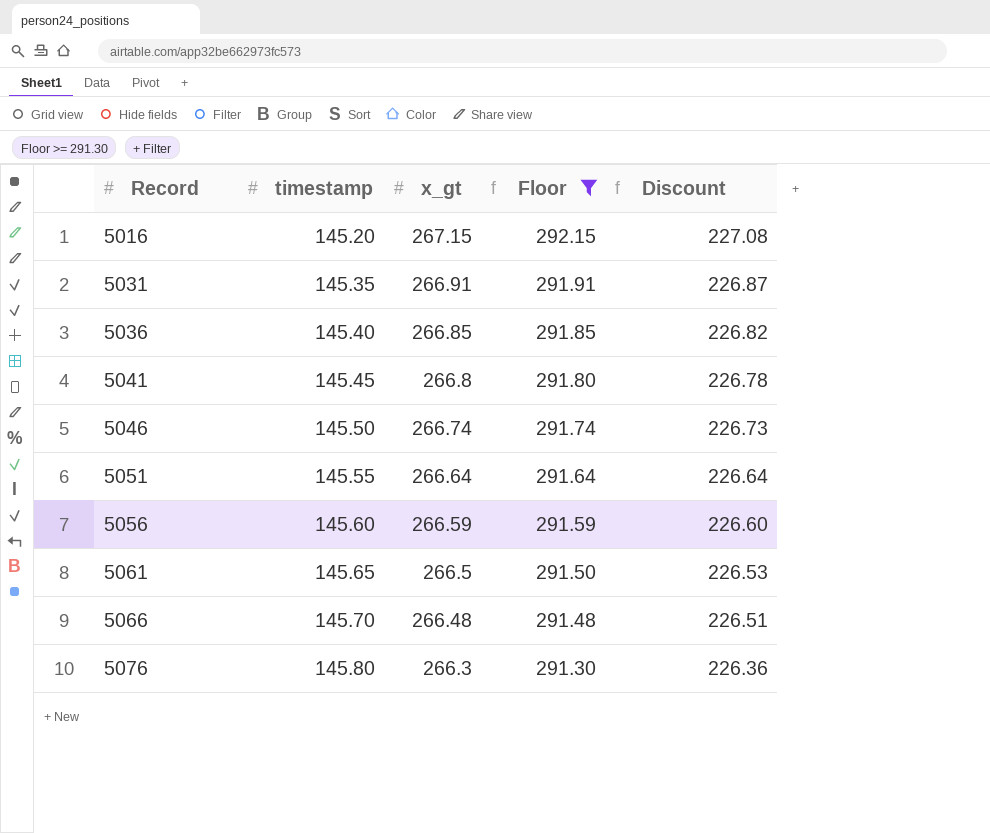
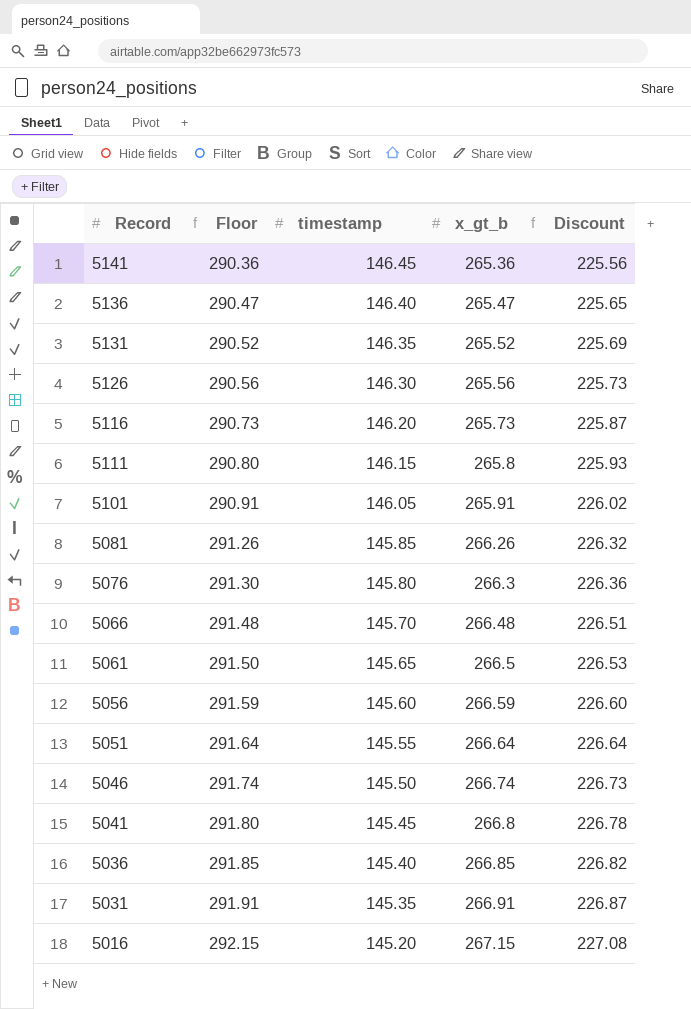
filter: Floor >= 291.30 -> none
row order: Record ascending -> Record descending
column Floor | position: 4 -> 2
column name: x_gt -> x_gt_b

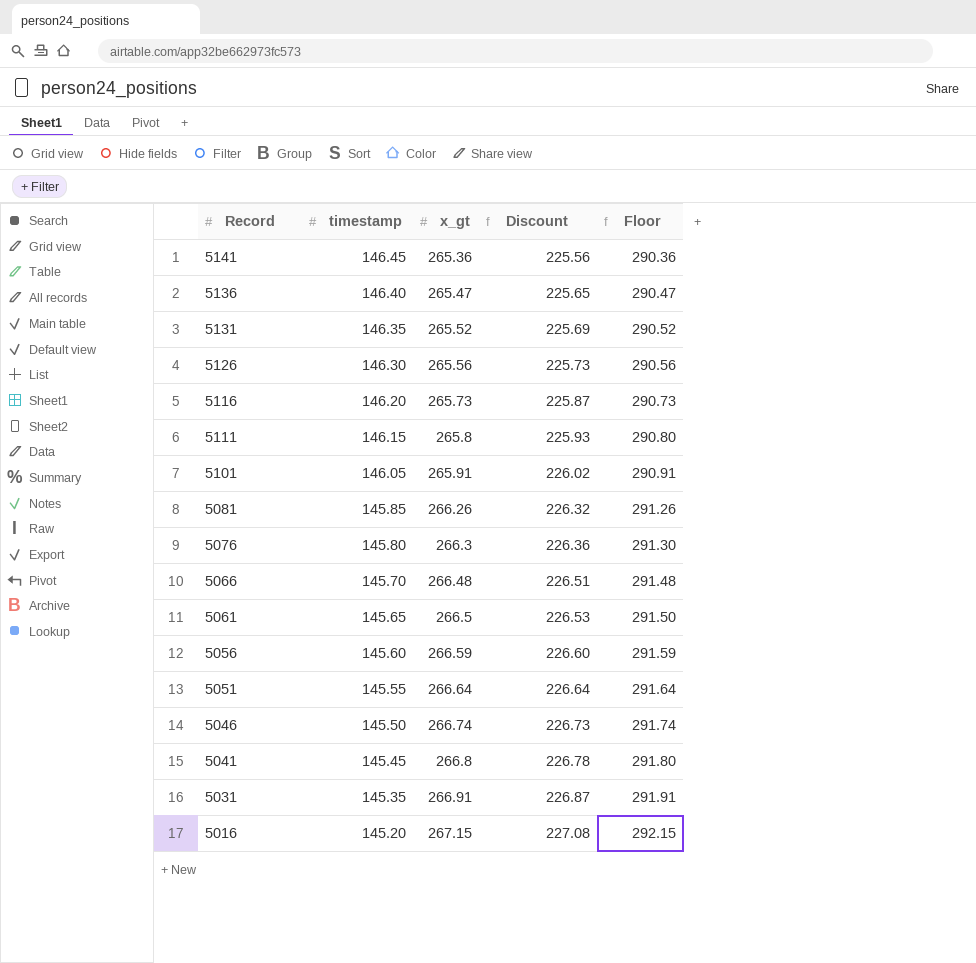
column name: x_gt_b -> x_gt
column Floor | position: 2 -> 5
row 5036: 291.85 | 145.40 | 266.85 | 226.82 -> none

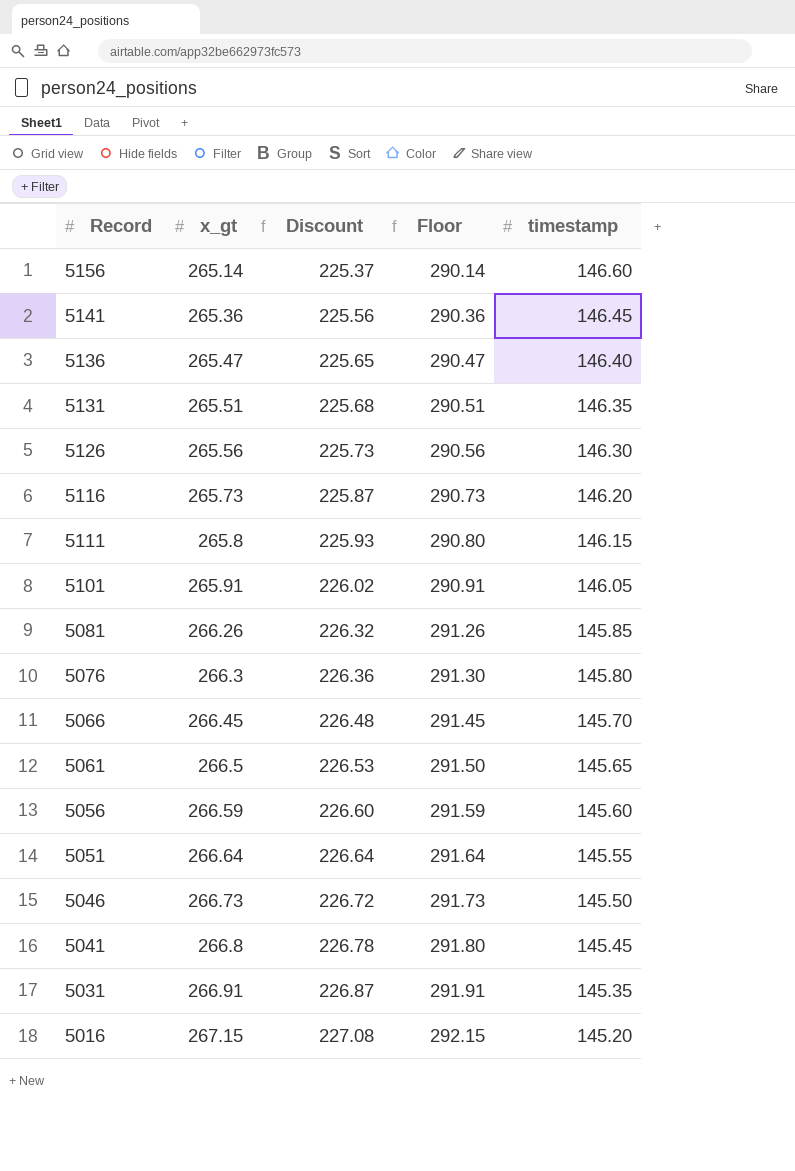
column timestamp | position: 2 -> 5
row 5156: none -> 265.14 | 225.37 | 290.14 | 146.60
5131 | x_gt: 265.52 -> 265.51
5131 | Discount: 225.69 -> 225.68
5131 | Floor: 290.52 -> 290.51
5066 | x_gt: 266.48 -> 266.45
5066 | Discount: 226.51 -> 226.48
5066 | Floor: 291.48 -> 291.45
5046 | x_gt: 266.74 -> 266.73
5046 | Discount: 226.73 -> 226.72
5046 | Floor: 291.74 -> 291.73

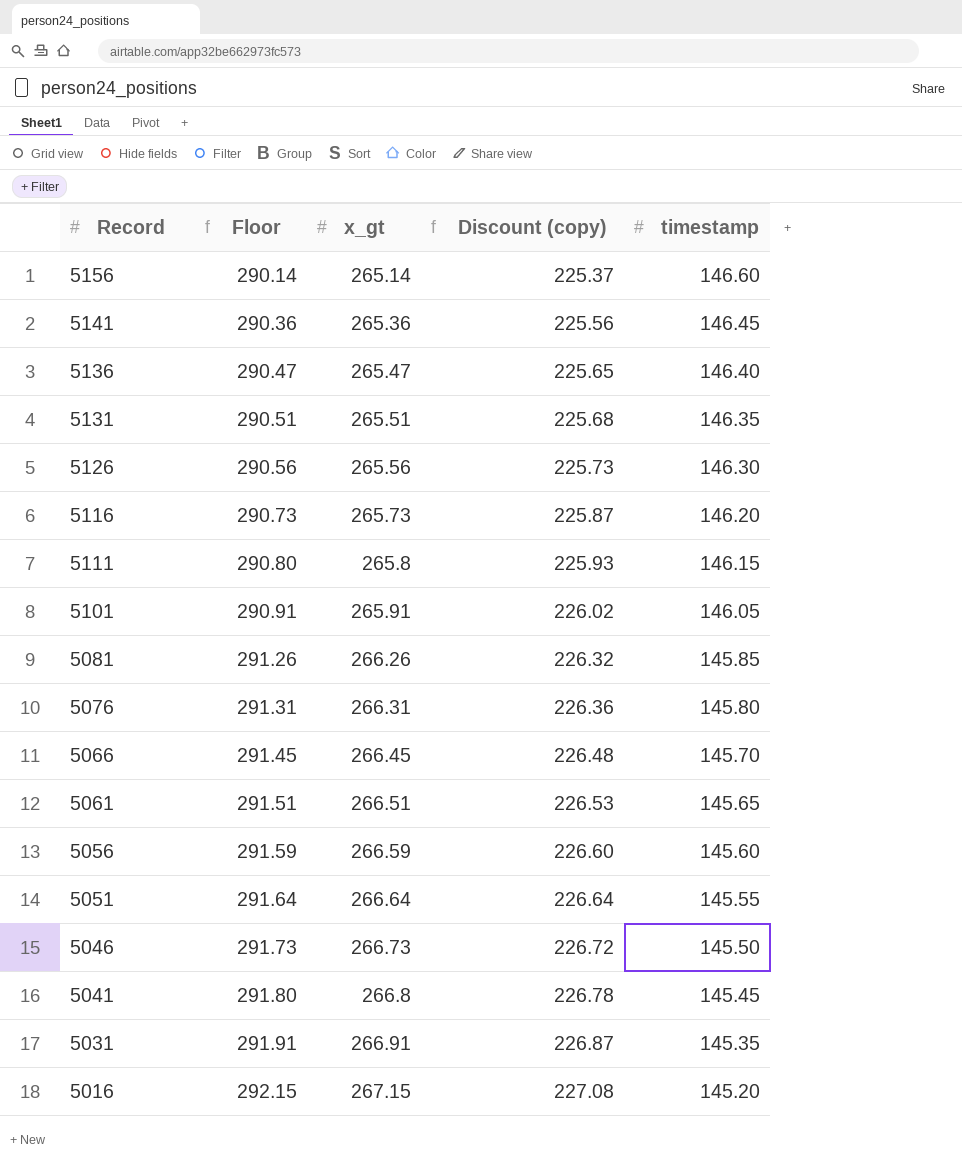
column Floor | position: 4 -> 2
column name: Discount -> Discount (copy)
5076 | Floor: 291.30 -> 291.31
5076 | x_gt: 266.3 -> 266.31
5061 | Floor: 291.50 -> 291.51
5061 | x_gt: 266.5 -> 266.51

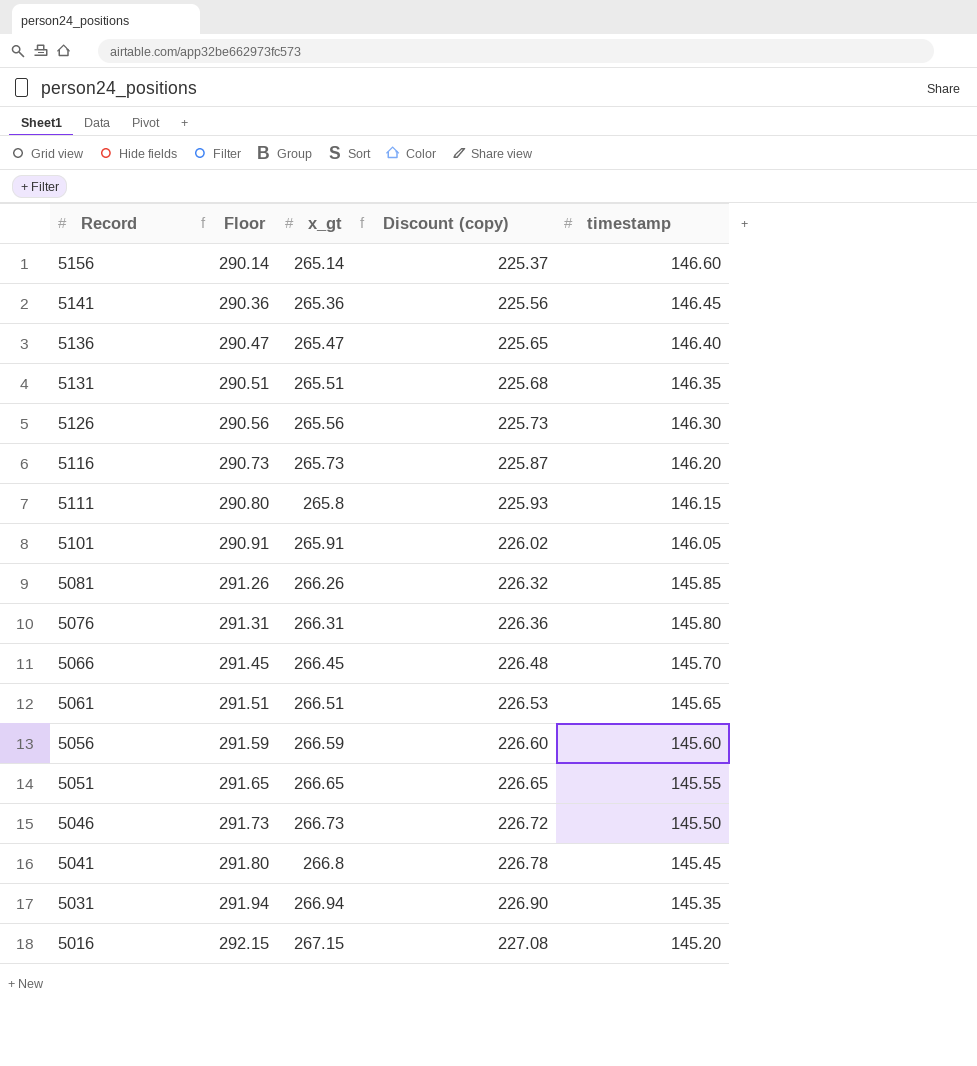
5051 | Floor: 291.64 -> 291.65
5051 | x_gt: 266.64 -> 266.65
5051 | Discount (copy): 226.64 -> 226.65
5031 | Floor: 291.91 -> 291.94
5031 | x_gt: 266.91 -> 266.94
5031 | Discount (copy): 226.87 -> 226.90

